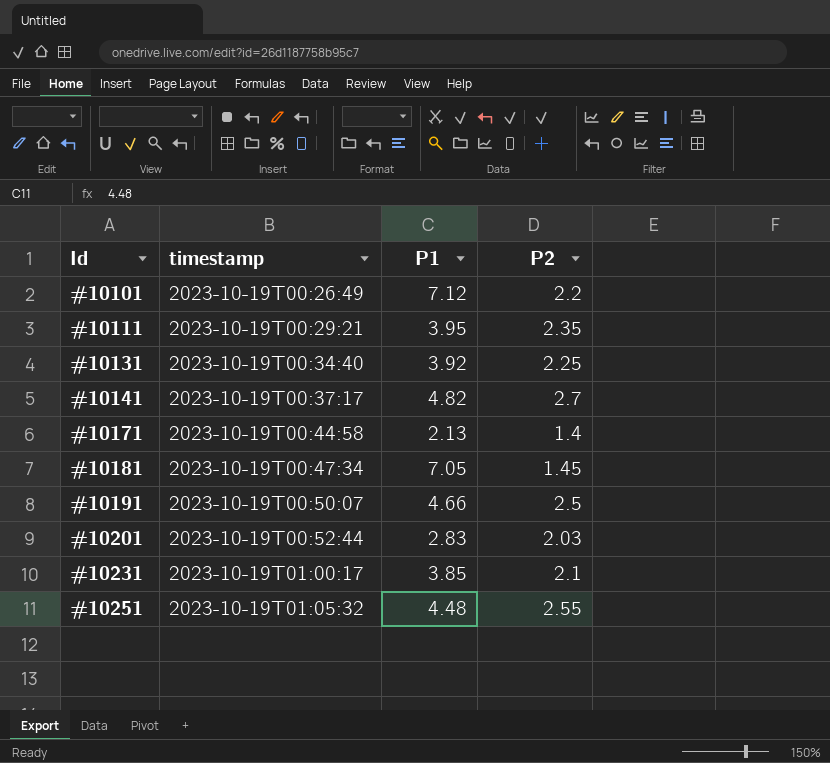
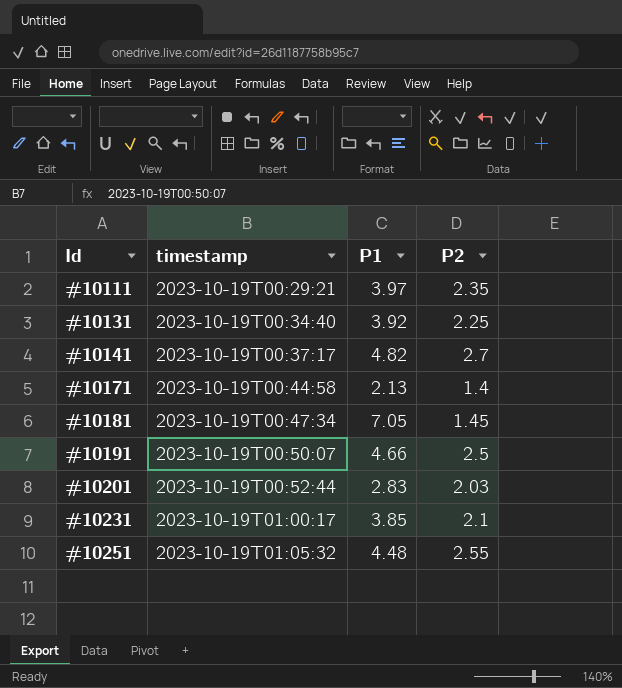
row #10101: 2023-10-19T00:26:49 | 7.12 | 2.2 -> none
#10111 | P1: 3.95 -> 3.97

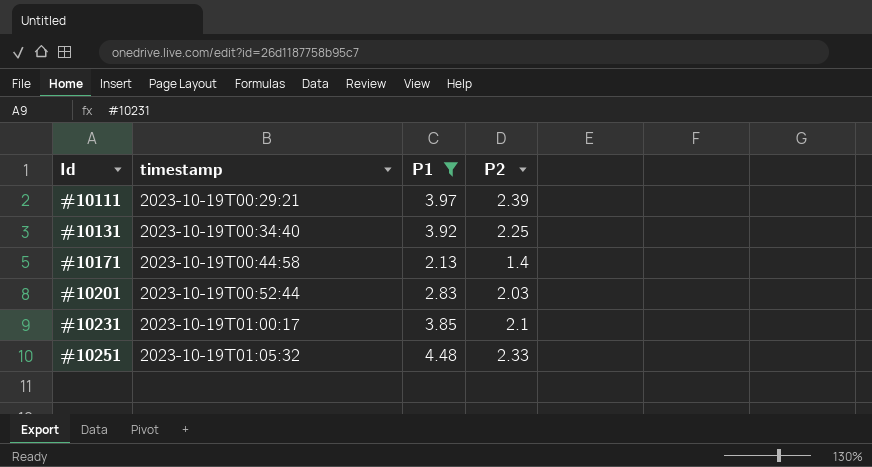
filter: none -> P1 <= 4.48
#10111 | P2: 2.35 -> 2.39
#10251 | P2: 2.55 -> 2.33

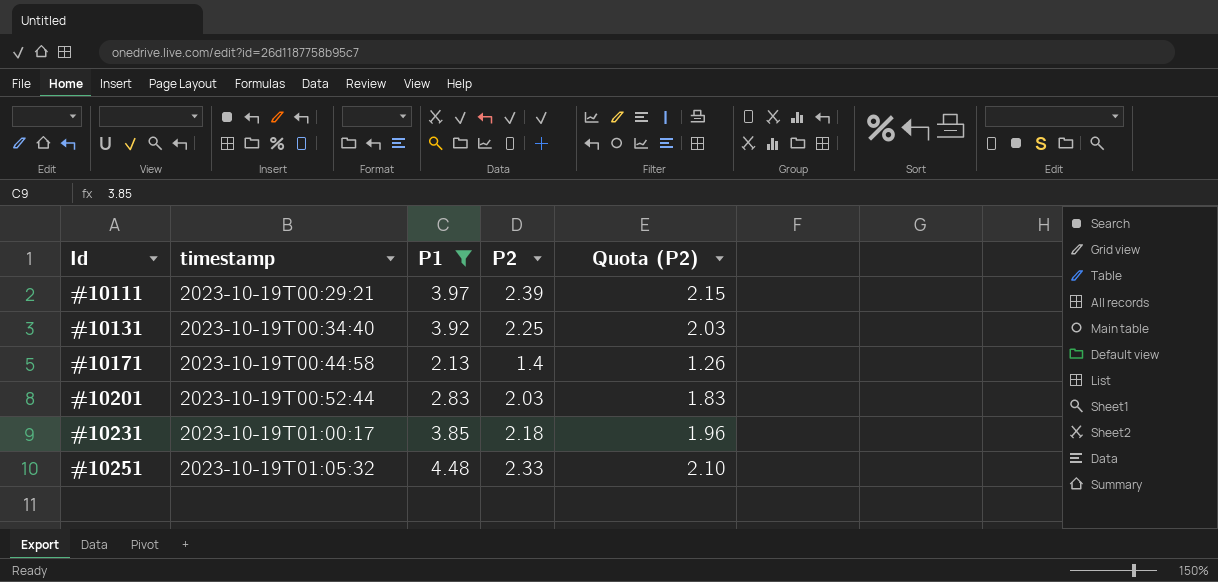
column Quota (P2) | formula: none -> [P2] * 0.9
#10231 | P2: 2.1 -> 2.18

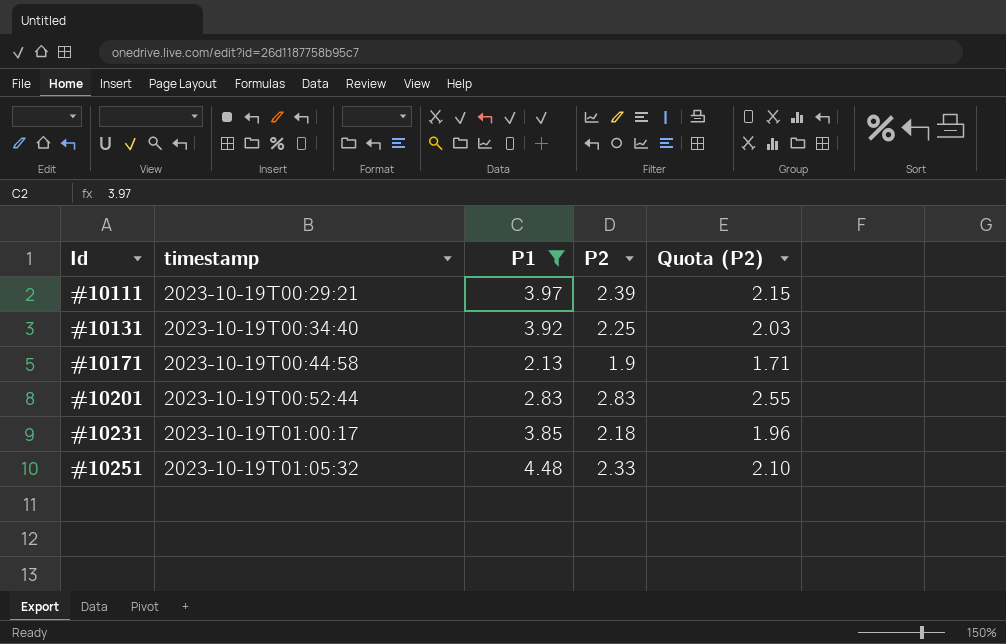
#10171 | P2: 1.4 -> 1.9
#10171 | Quota (P2): 1.26 -> 1.71
#10201 | P2: 2.03 -> 2.83
#10201 | Quota (P2): 1.83 -> 2.55

